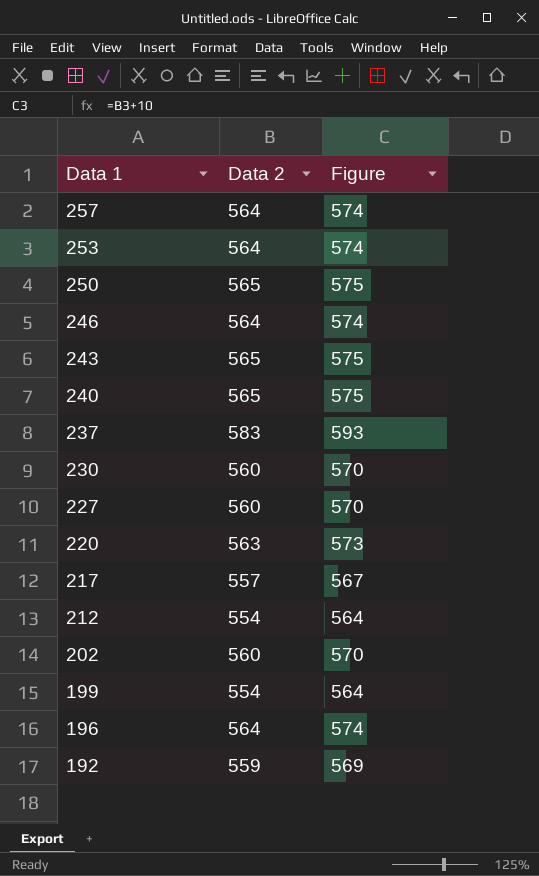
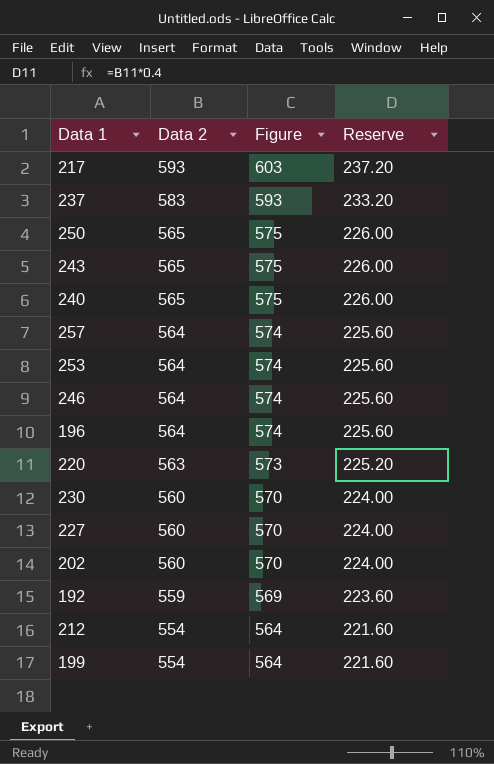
row order: Data 1 descending -> Data 2 descending
column Reserve | formula: none -> [Data 2] * 0.4
217 | Data 2: 557 -> 593
217 | Figure: 567 -> 603

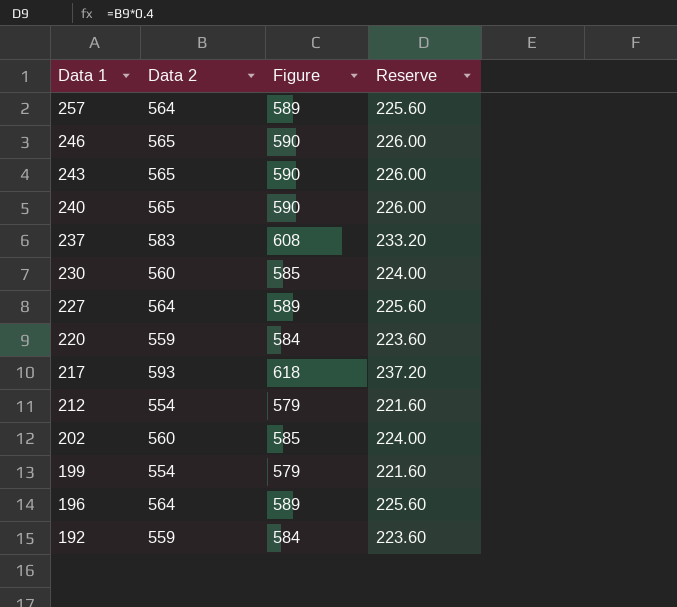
row order: Data 2 descending -> Data 1 descending
column Figure | formula: [Data 2] + 10 -> [Data 2] + 25
row 250: 565 | 575 | 226.00 -> none
row 253: 564 | 574 | 225.60 -> none
246 | Data 2: 564 -> 565
246 | Reserve: 225.60 -> 226.00
227 | Data 2: 560 -> 564
227 | Reserve: 224.00 -> 225.60
220 | Data 2: 563 -> 559
220 | Reserve: 225.20 -> 223.60

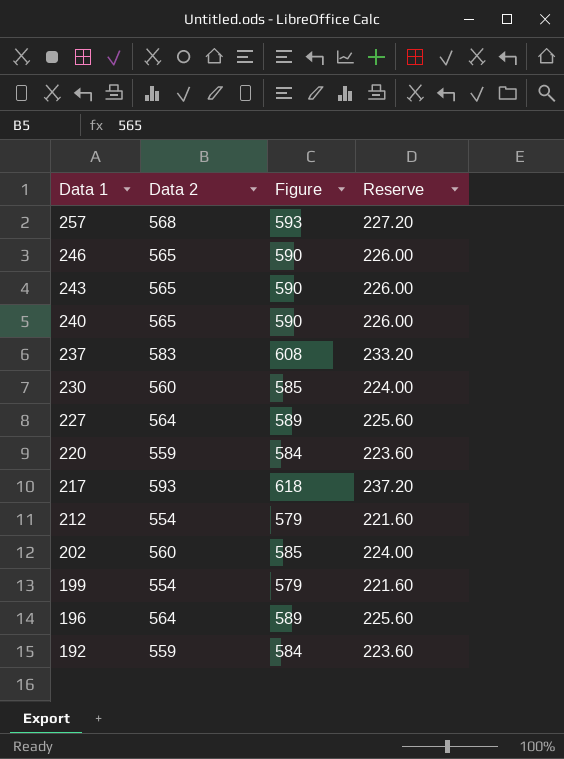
257 | Data 2: 564 -> 568
257 | Figure: 589 -> 593
257 | Reserve: 225.60 -> 227.20

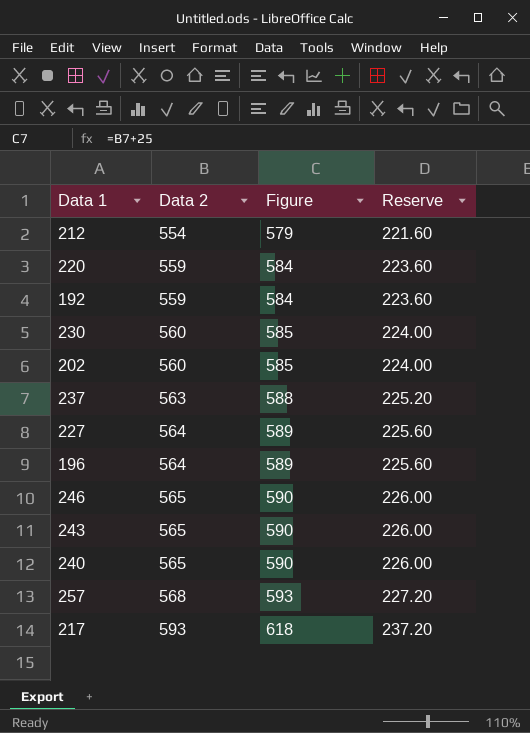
row order: Data 1 descending -> Data 2 ascending
row 199: 554 | 579 | 221.60 -> none
237 | Data 2: 583 -> 563
237 | Figure: 608 -> 588
237 | Reserve: 233.20 -> 225.20

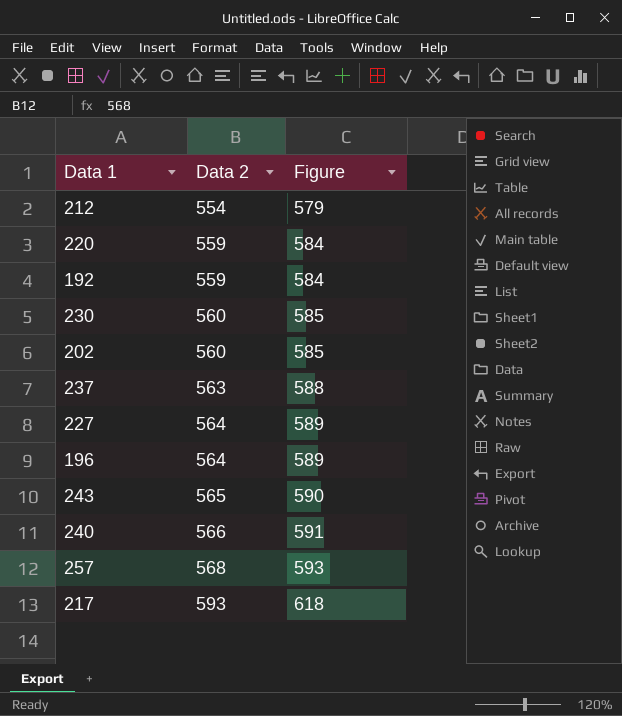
column Reserve | formula: [Data 2] * 0.4 -> none
row 246: 565 | 590 | 226.00 -> none
240 | Data 2: 565 -> 566
240 | Figure: 590 -> 591

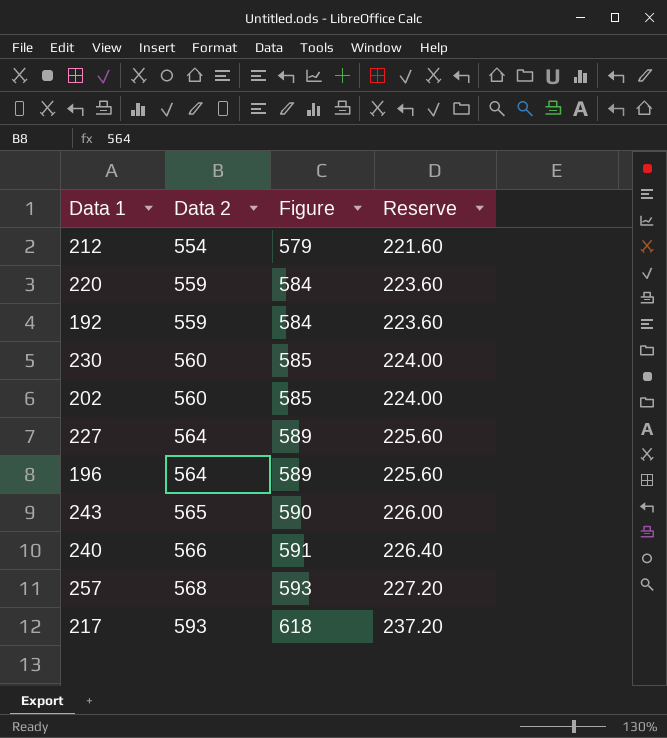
column Reserve | formula: none -> [Data 2] * 0.4
row 237: 563 | 588 -> none

